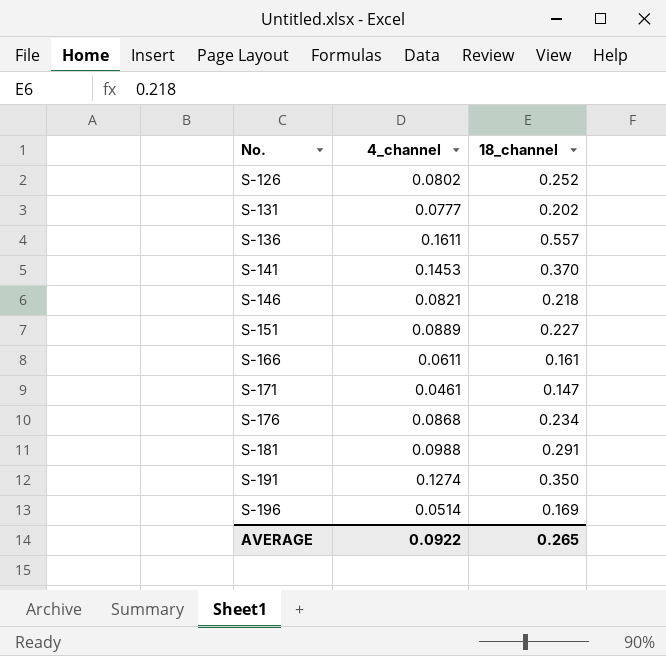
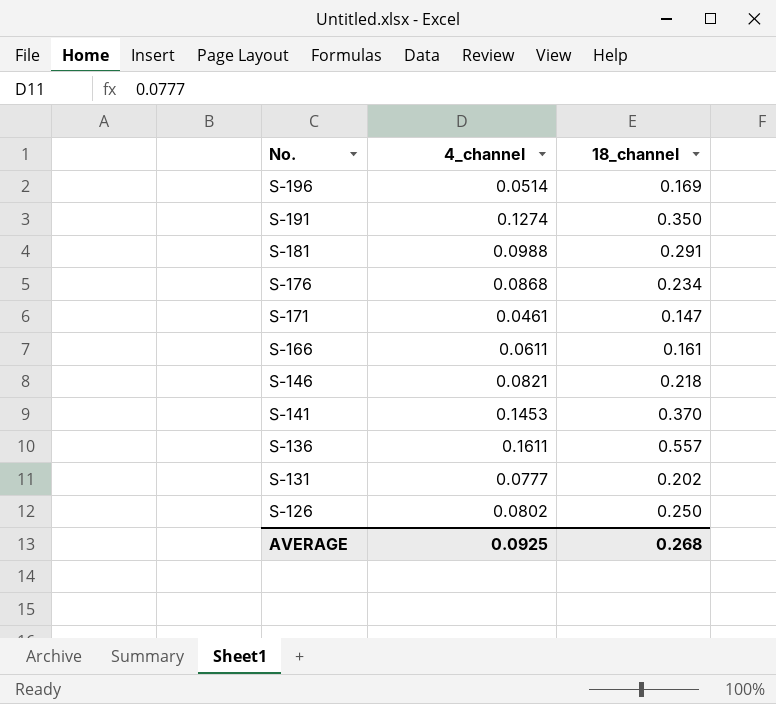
row order: No. ascending -> No. descending
row S-151: 0.0889 | 0.227 -> none
S-126 | 18_channel: 0.252 -> 0.250
AVERAGE | 4_channel: 0.0922 -> 0.0925
AVERAGE | 18_channel: 0.265 -> 0.268

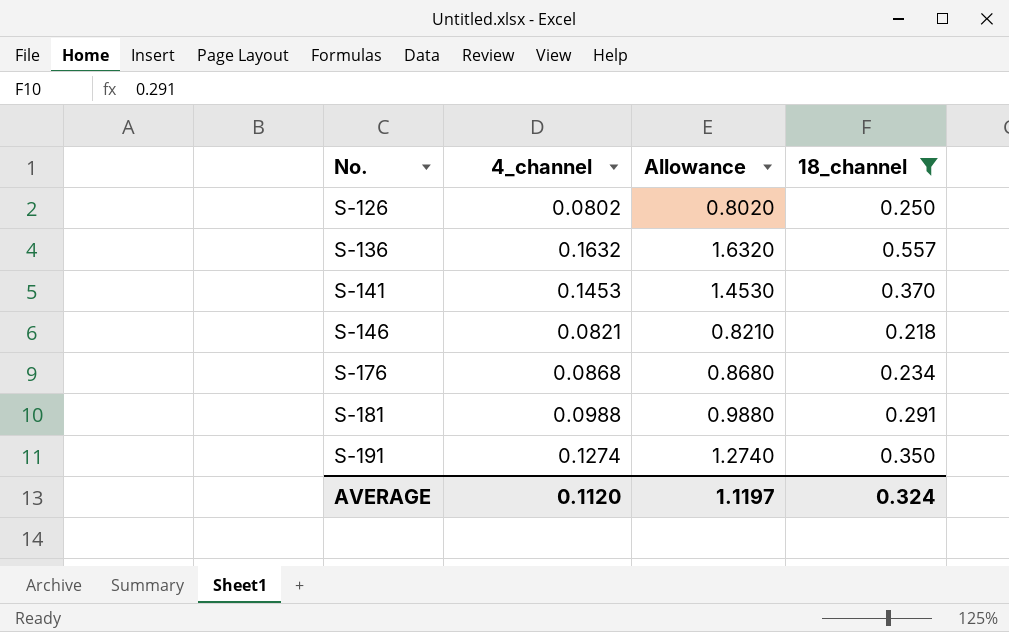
filter: none -> 18_channel >= 0.218
row order: No. descending -> No. ascending
column Allowance | formula: none -> [4_channel] * 10
S-136 | 4_channel: 0.1611 -> 0.1632
AVERAGE | 4_channel: 0.0925 -> 0.1120
AVERAGE | 18_channel: 0.268 -> 0.324

